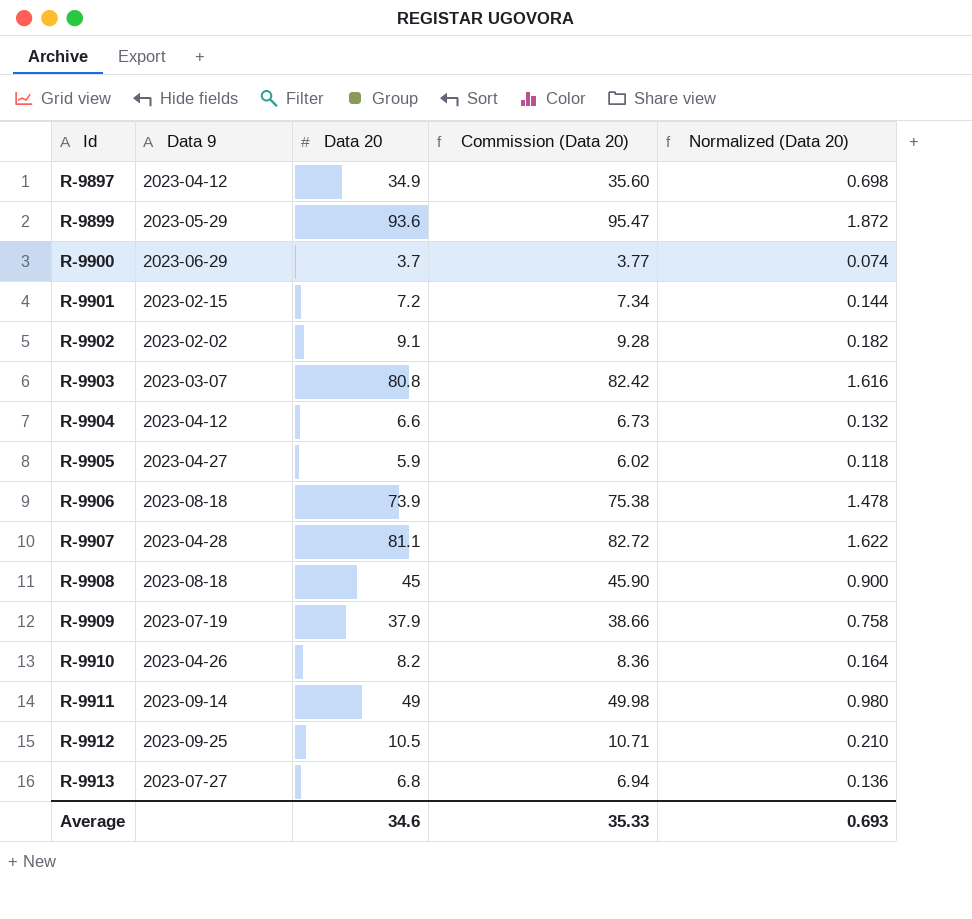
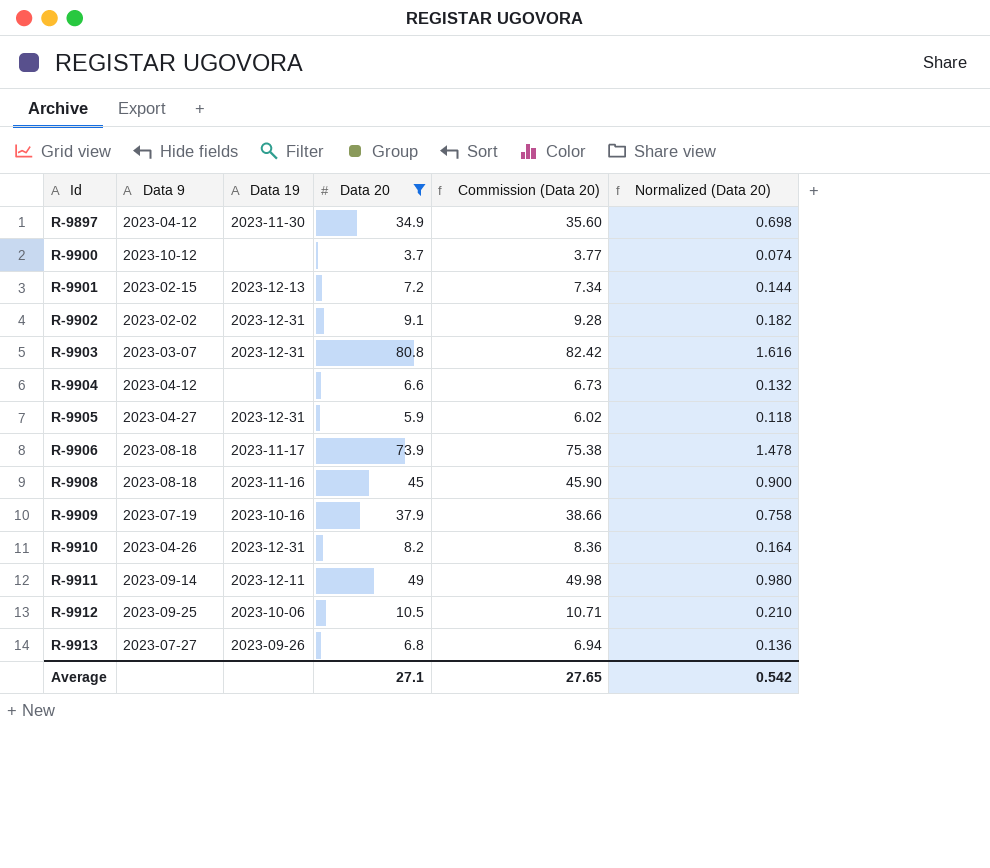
filter: none -> Data 20 <= 80.8
column Data 19 | position: none -> 3
R-9900 | Data 9: 2023-06-29 -> 2023-10-12
Average | Data 20: 34.6 -> 27.1
Average | Commission (Data 20): 35.33 -> 27.65
Average | Normalized (Data 20): 0.693 -> 0.542

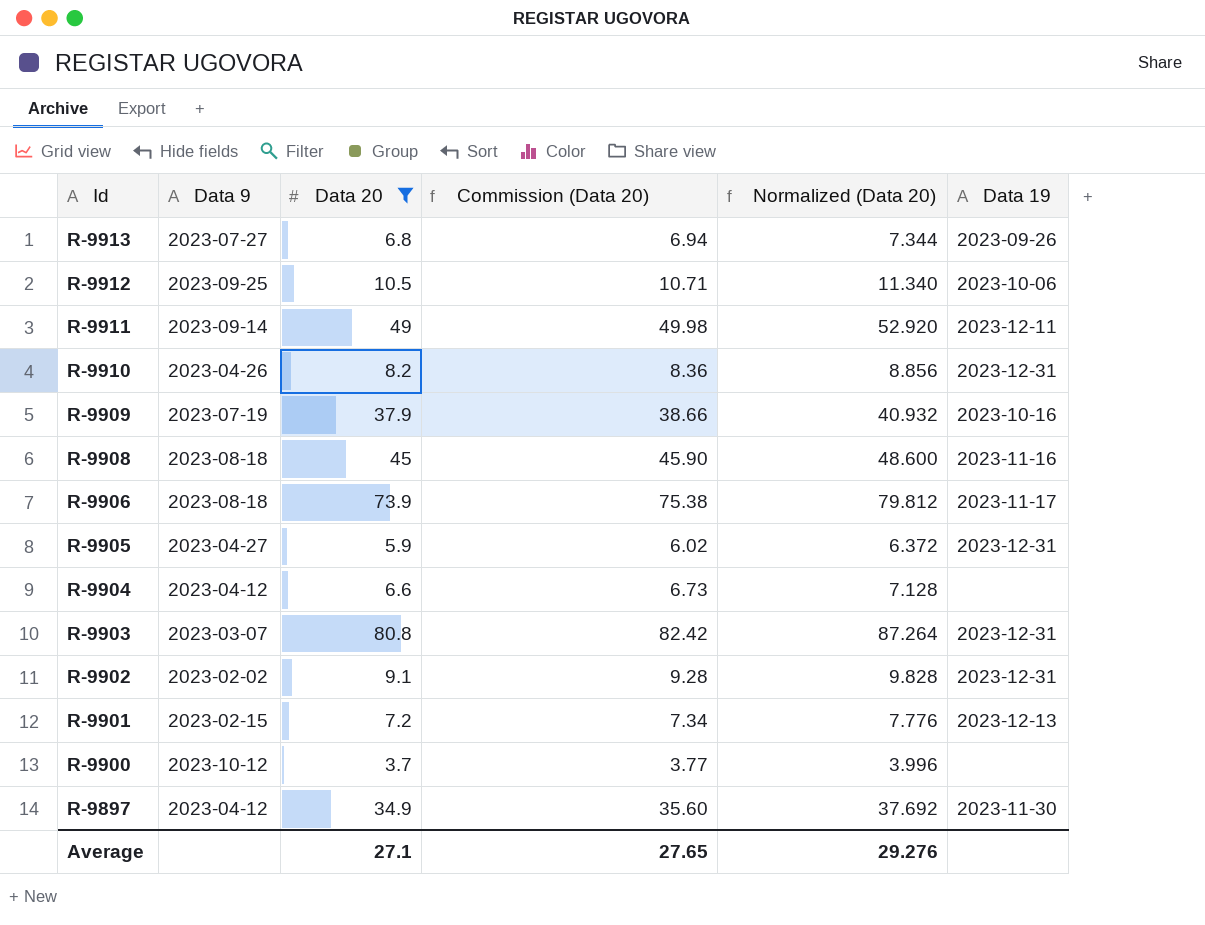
row order: Id ascending -> Id descending
column Normalized (Data 20) | formula: [Data 20] * 0.02 -> [Data 20] * 1.08
column Data 19 | position: 3 -> 6
Average | Normalized (Data 20): 0.542 -> 29.276

